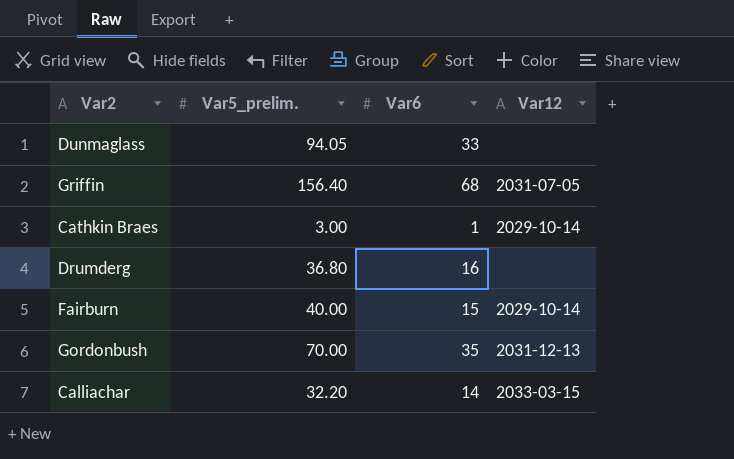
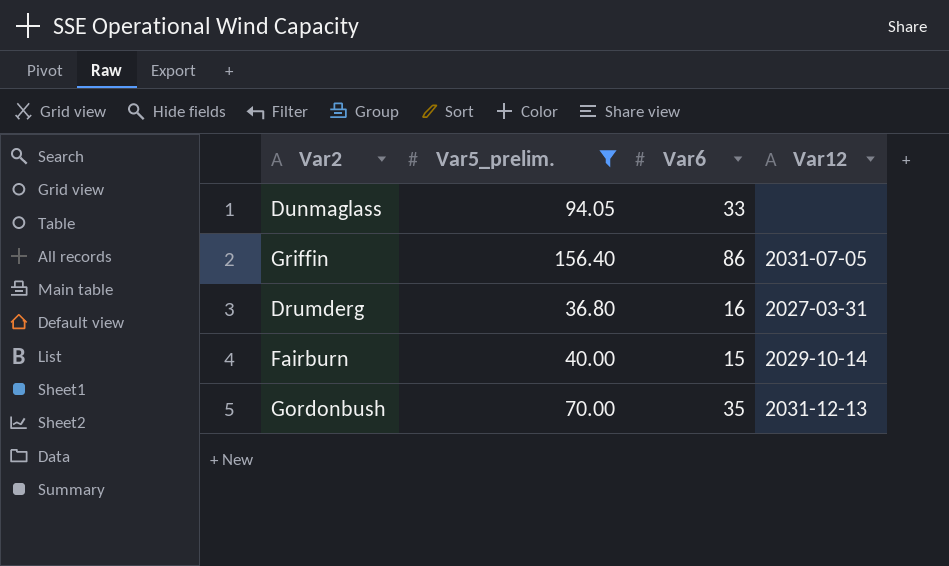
filter: none -> Var5_prelim. >= 36.80
Griffin | Var6: 68 -> 86
Drumderg | Var12: none -> 2027-03-31

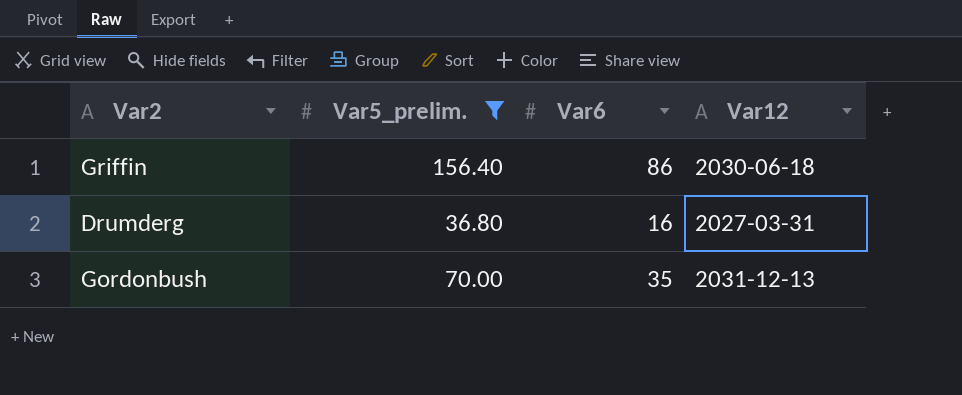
row Dunmaglass: 94.05 | 33 | none -> none
row Fairburn: 40.00 | 15 | 2029-10-14 -> none
Griffin | Var12: 2031-07-05 -> 2030-06-18

